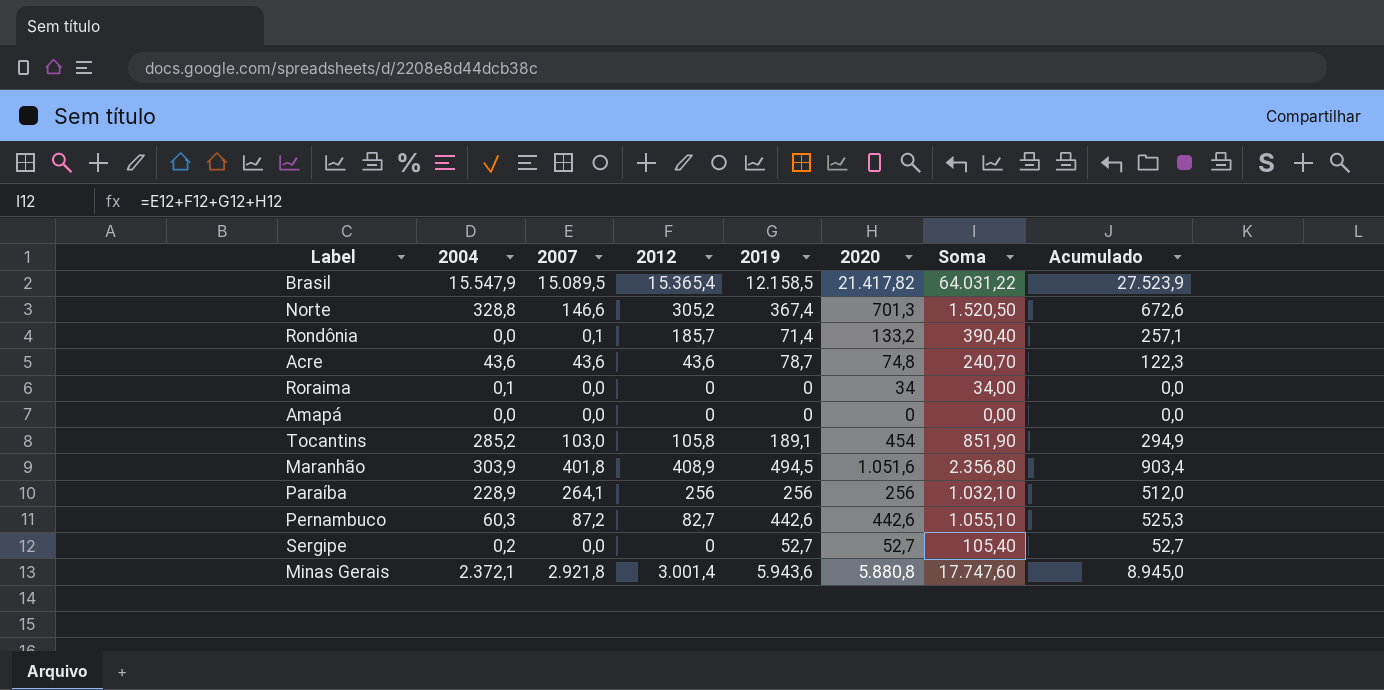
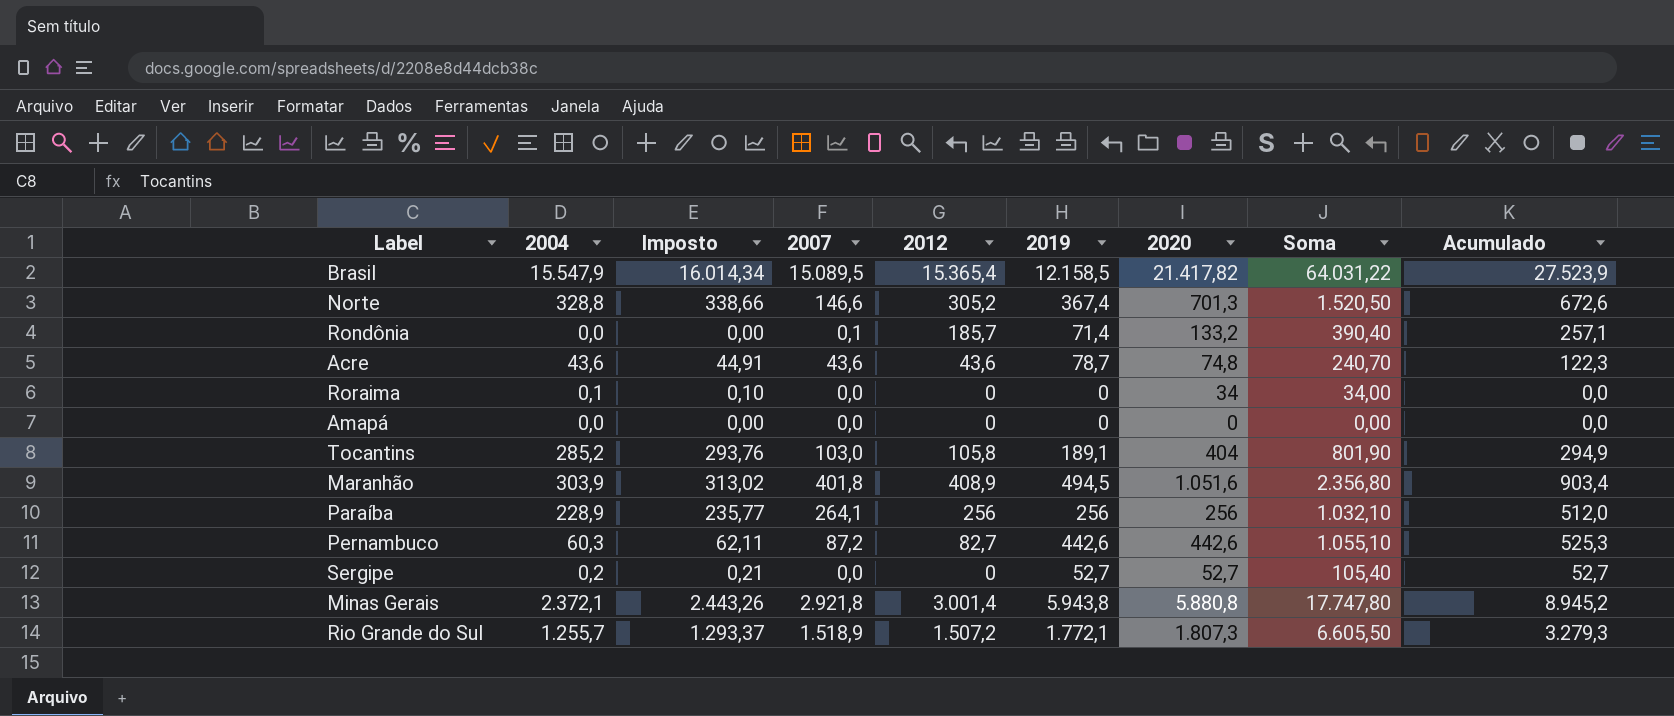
column Imposto | formula: none -> [2004] * 1,03
Tocantins | 2020: 454 -> 404
Tocantins | Soma: 851,90 -> 801,90
Minas Gerais | 2019: 5.943,6 -> 5.943,8
Minas Gerais | Soma: 17.747,60 -> 17.747,80
Minas Gerais | Acumulado: 8.945,0 -> 8.945,2
row Rio Grande do Sul: none -> 1.255,7 | 1.293,37 | 1.518,9 | 1.507,2 | 1.772,1 | 1.807,3 | 6.605,50 | 3.279,3

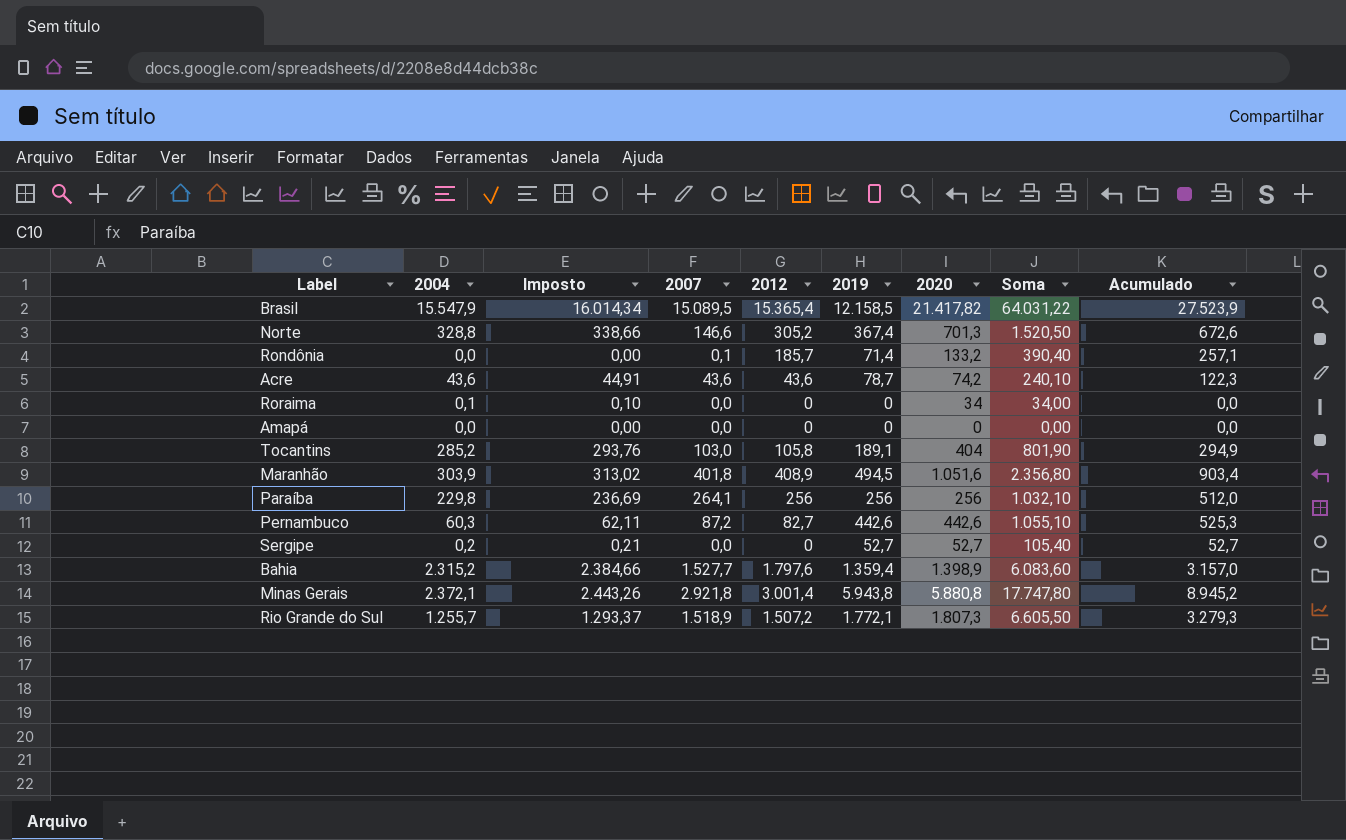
Acre | 2020: 74,8 -> 74,2
Acre | Soma: 240,70 -> 240,10
Paraíba | 2004: 228,9 -> 229,8
Paraíba | Imposto: 235,77 -> 236,69
row Bahia: none -> 2.315,2 | 2.384,66 | 1.527,7 | 1.797,6 | 1.359,4 | 1.398,9 | 6.083,60 | 3.157,0

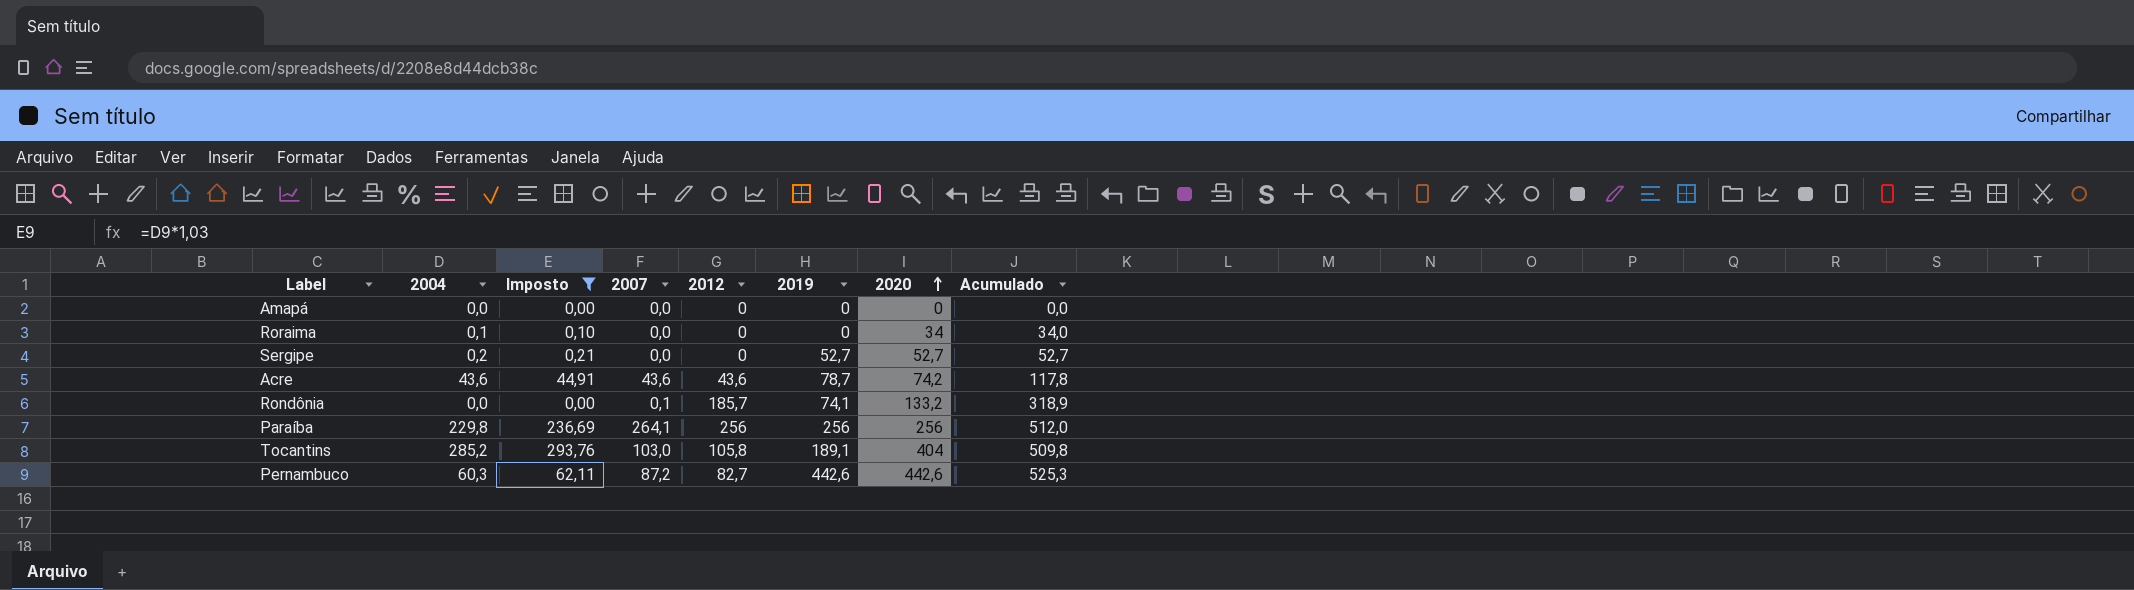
filter: none -> Imposto <= 293,76
row order: none -> 2020 ascending
column Soma | formula: [2007] + [2012] + [2019] + [2020] -> none
column Acumulado | formula: [2012] + [2019] -> [2012] + [2020]
Rondônia | 2019: 71,4 -> 74,1

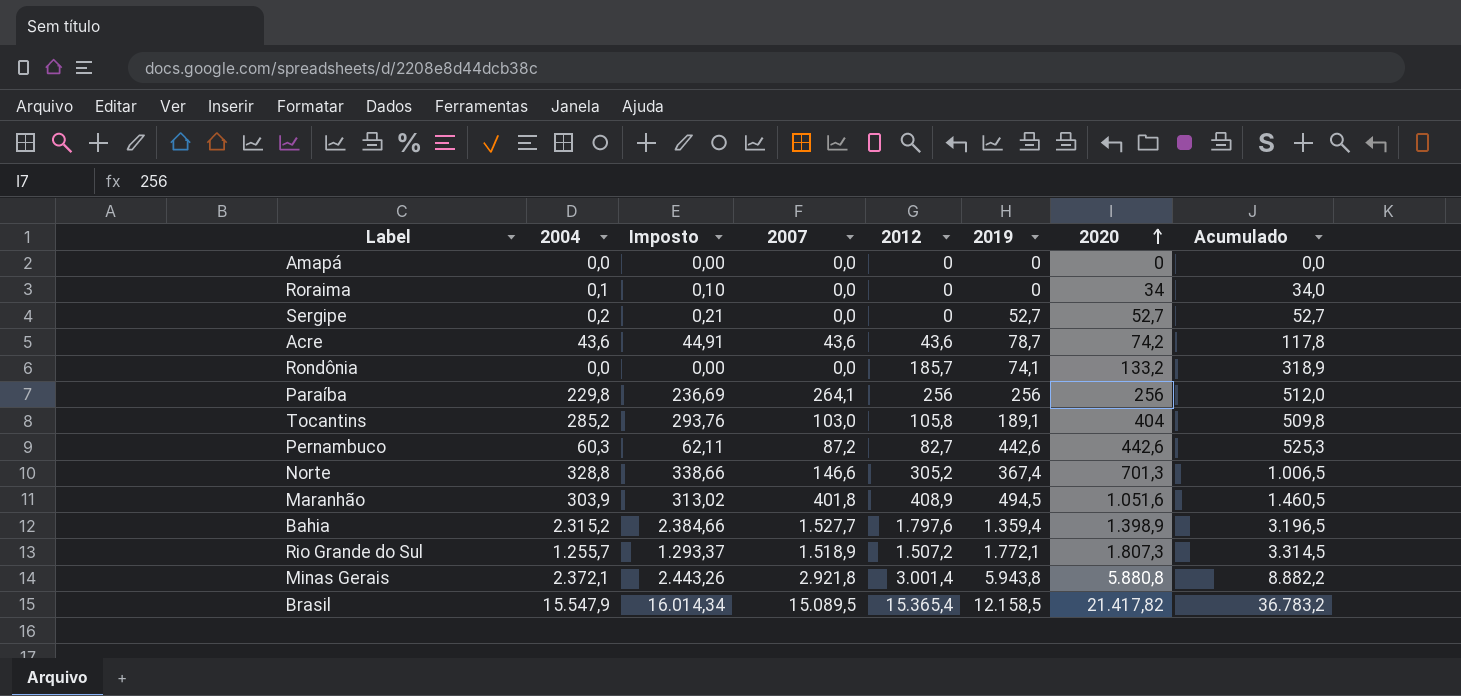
filter: Imposto <= 293,76 -> none
Rondônia | 2007: 0,1 -> 0,0

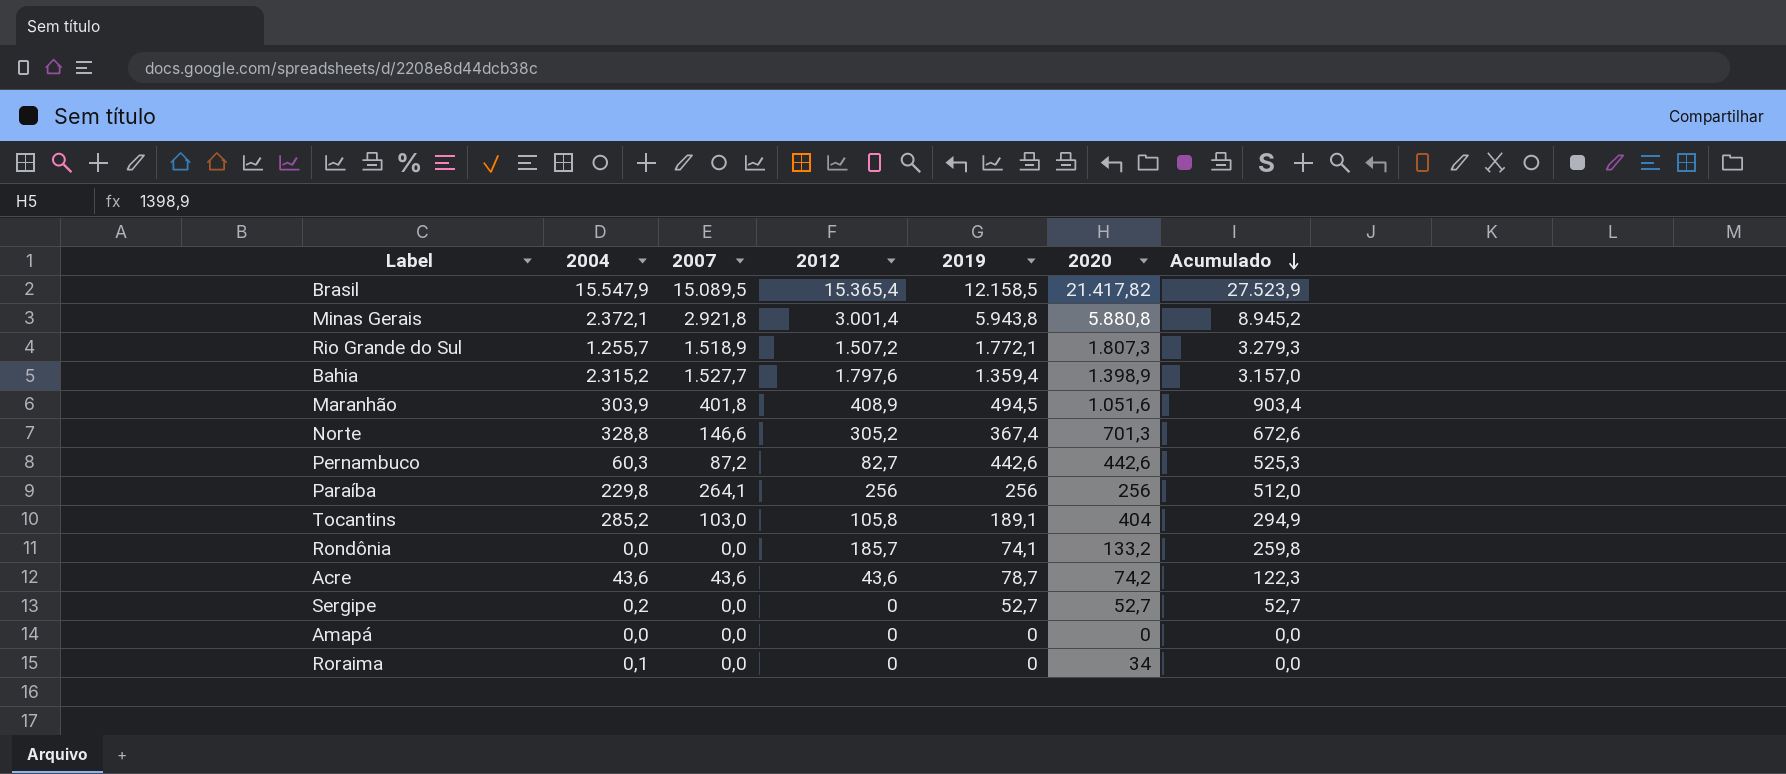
row order: 2020 ascending -> Acumulado descending
column Imposto | formula: [2004] * 1,03 -> none
column Acumulado | formula: [2012] + [2020] -> [2012] + [2019]

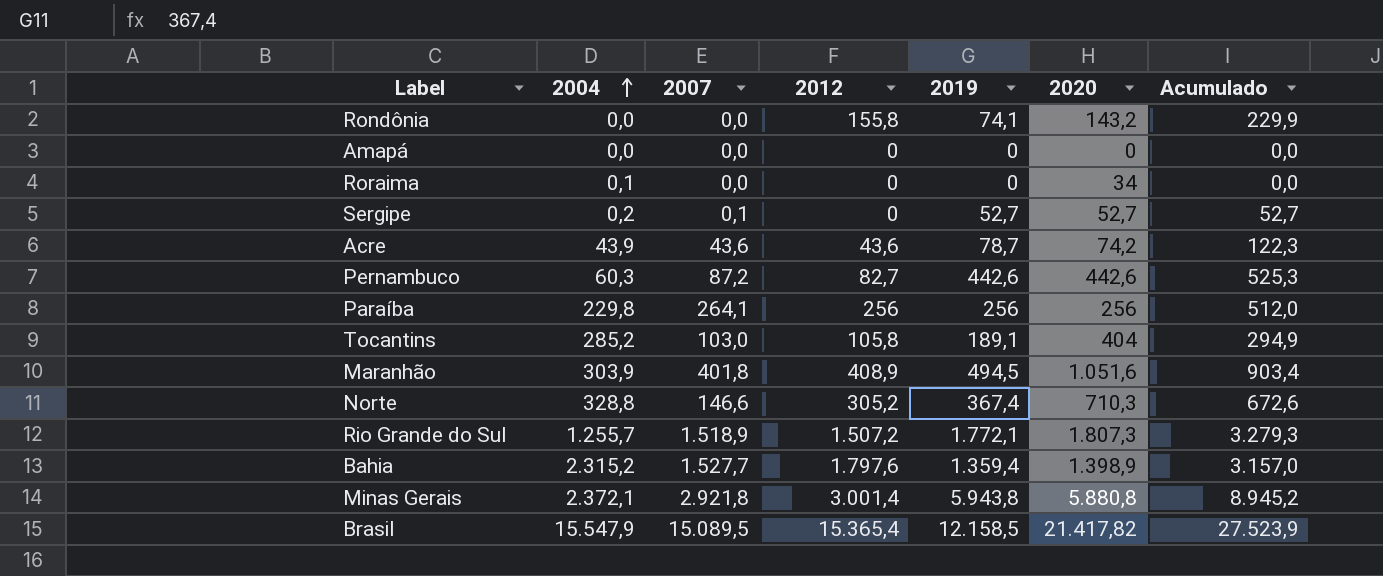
row order: Acumulado descending -> 2004 ascending
Rondônia | 2012: 185,7 -> 155,8
Rondônia | 2020: 133,2 -> 143,2
Rondônia | Acumulado: 259,8 -> 229,9
Sergipe | 2007: 0,0 -> 0,1
Acre | 2004: 43,6 -> 43,9
Norte | 2020: 701,3 -> 710,3

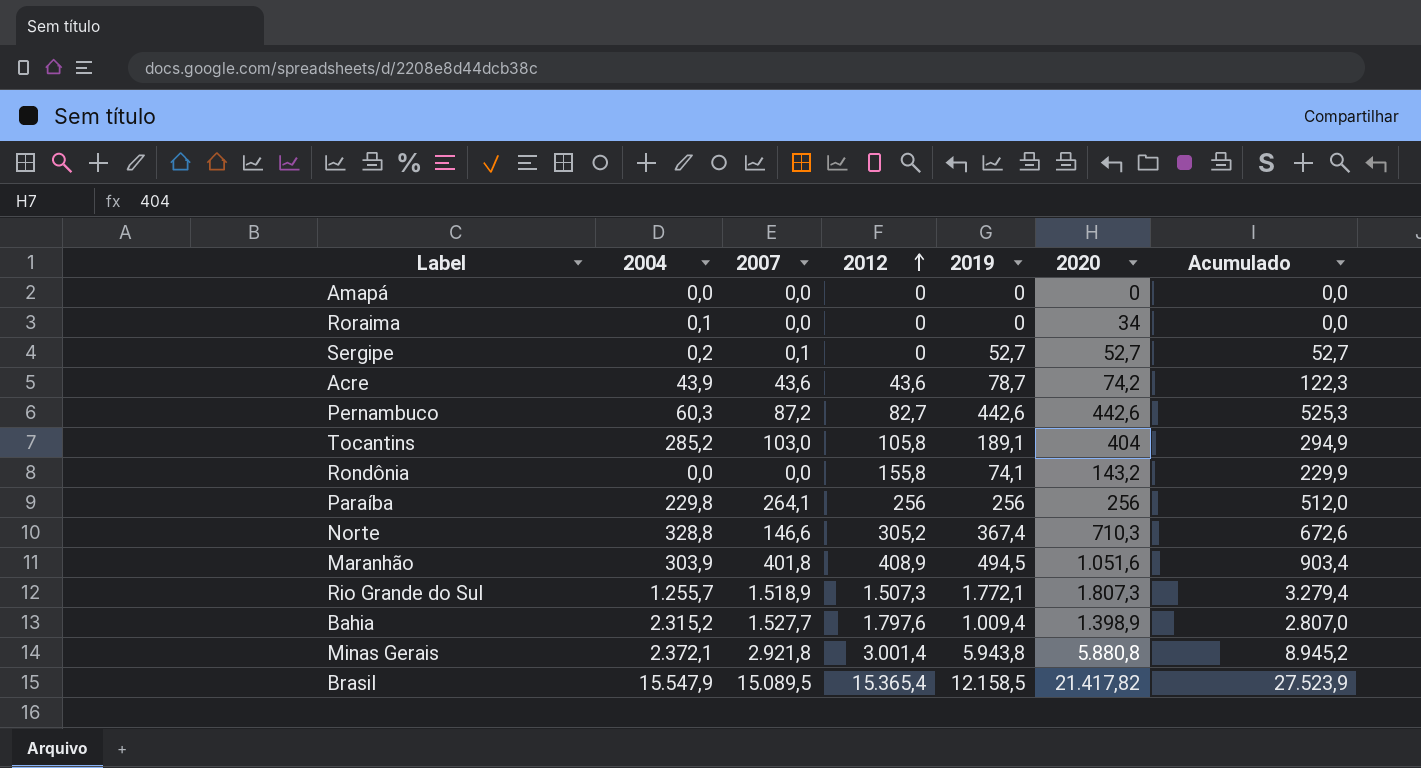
row order: 2004 ascending -> 2012 ascending
Rio Grande do Sul | 2012: 1.507,2 -> 1.507,3
Rio Grande do Sul | Acumulado: 3.279,3 -> 3.279,4
Bahia | 2019: 1.359,4 -> 1.009,4
Bahia | Acumulado: 3.157,0 -> 2.807,0

